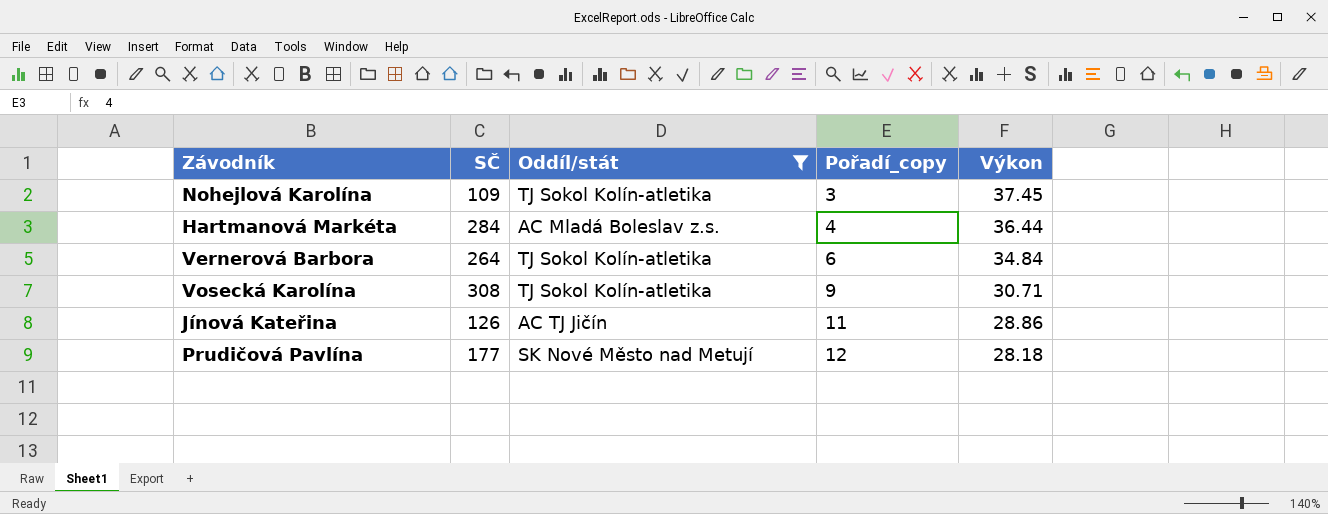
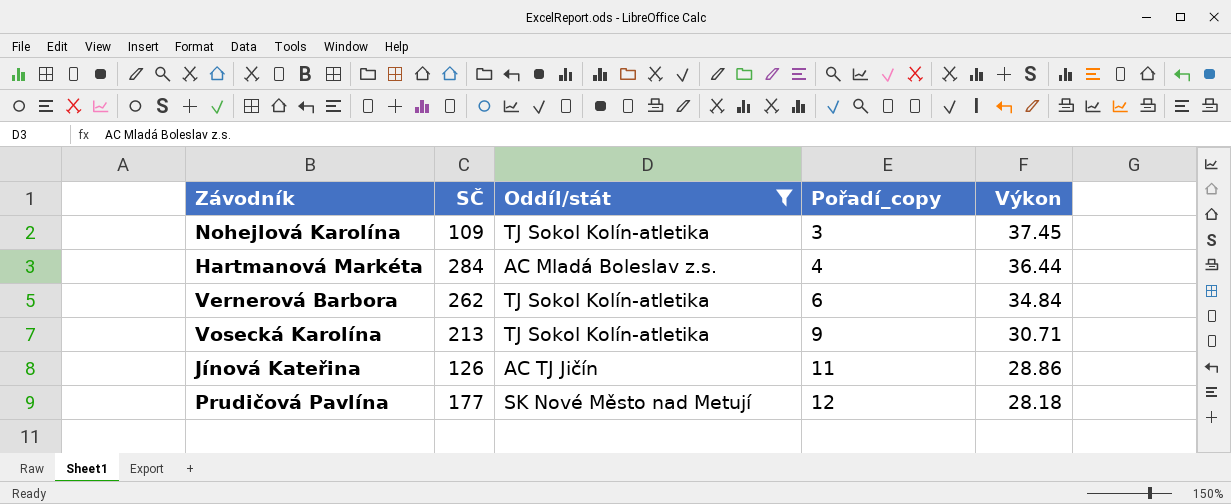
Vernerová Barbora | SČ: 264 -> 262
Vosecká Karolína | SČ: 308 -> 213

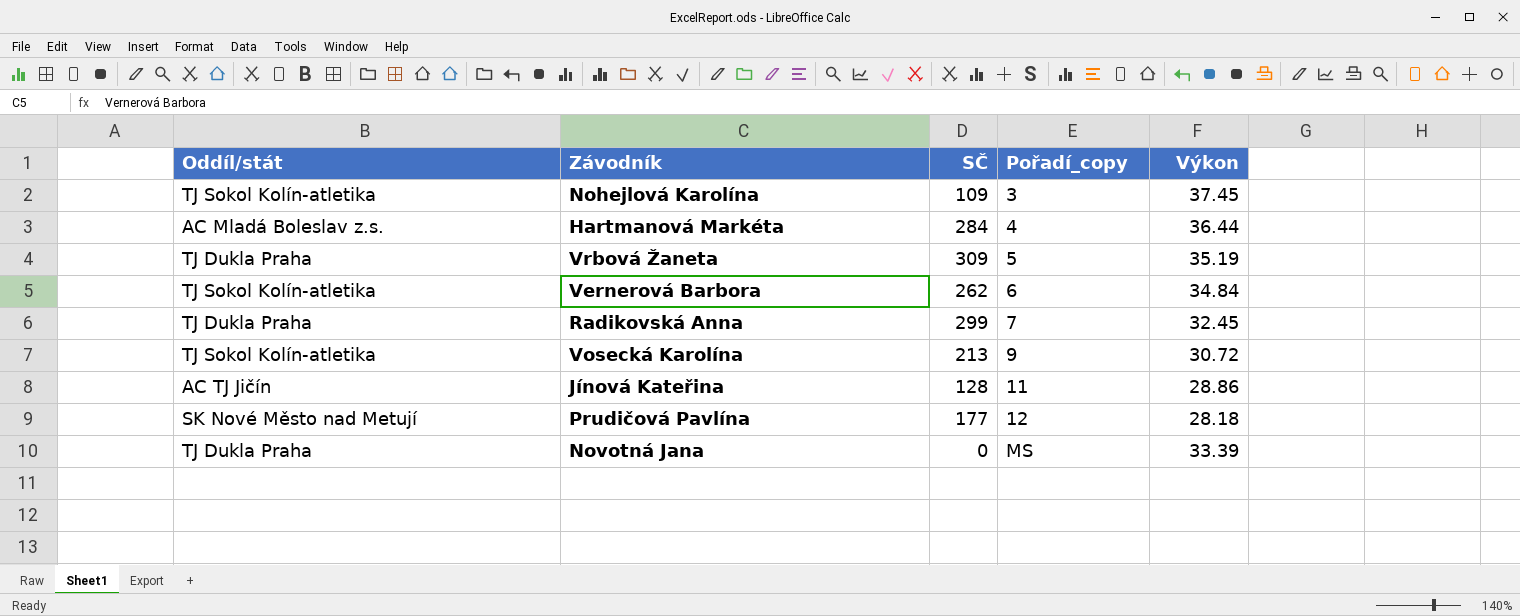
filter: Oddíl/stát != TJ Dukla Praha -> none
column Oddíl/stát | position: 3 -> 1
Vosecká Karolína | Výkon: 30.71 -> 30.72
Jínová Kateřina | SČ: 126 -> 128

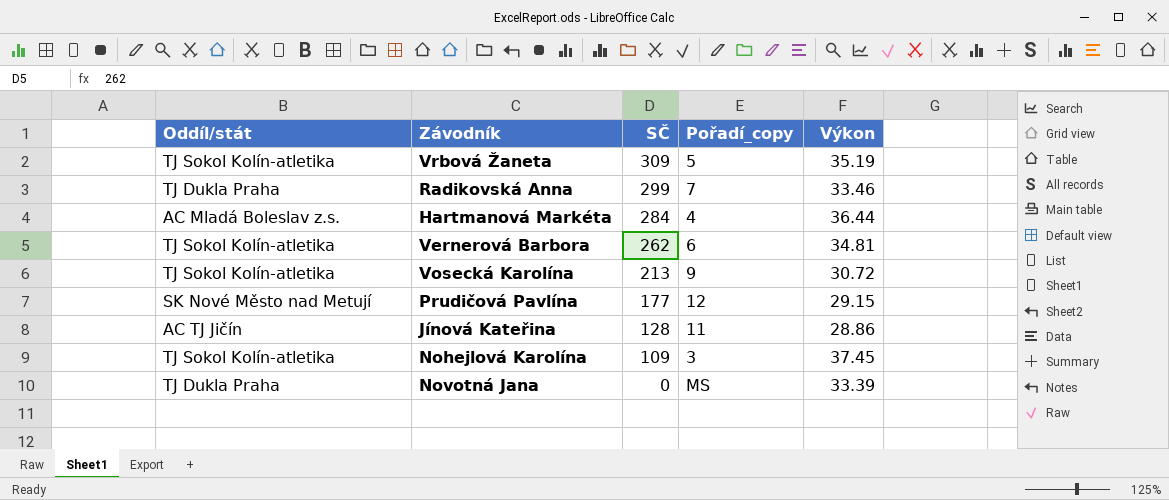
row order: Pořadí_copy ascending -> SČ descending
Vrbová Žaneta | Oddíl/stát: TJ Dukla Praha -> TJ Sokol Kolín-atletika
Radikovská Anna | Výkon: 32.45 -> 33.46
Vernerová Barbora | Výkon: 34.84 -> 34.81
Prudičová Pavlína | Výkon: 28.18 -> 29.15

